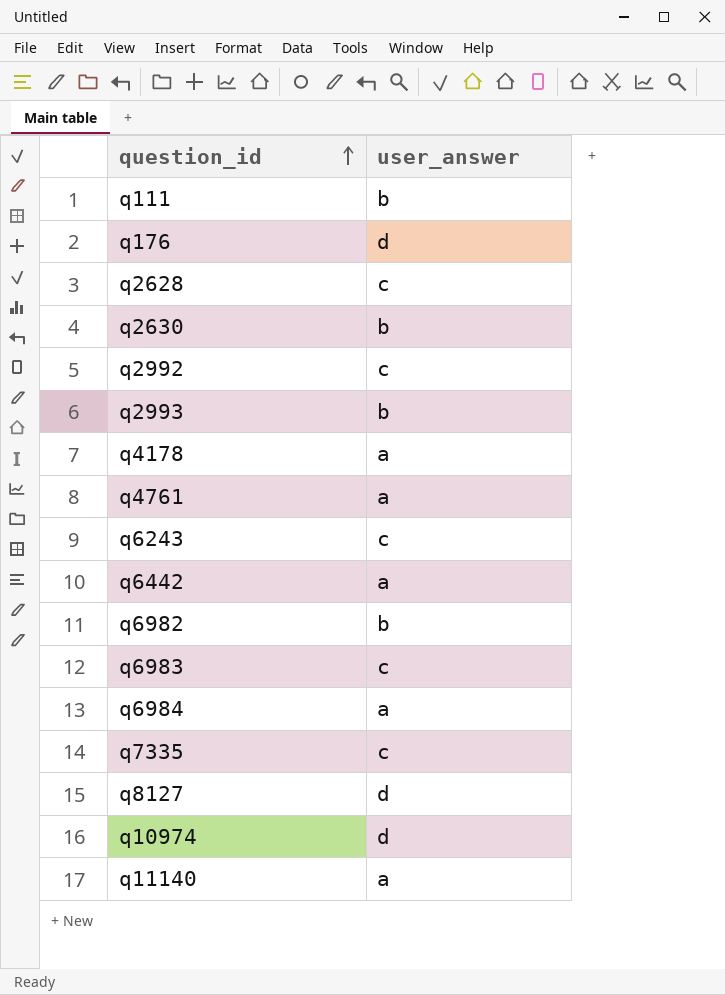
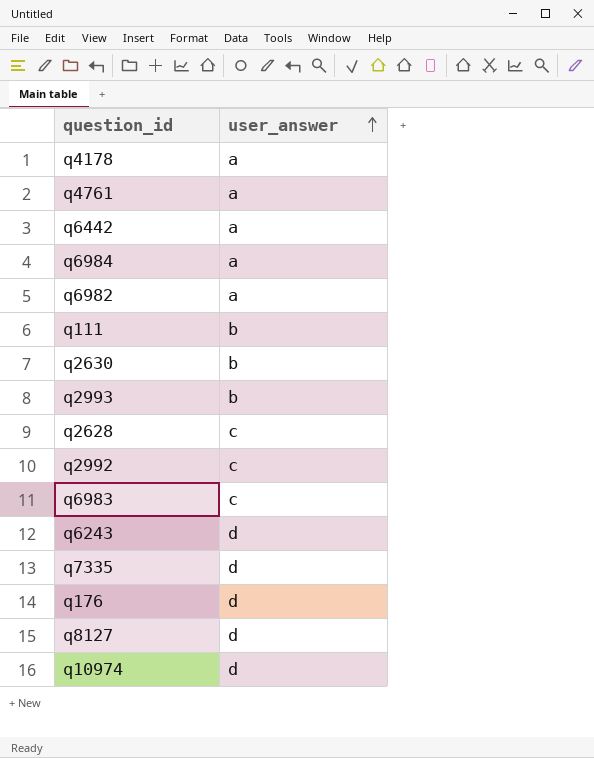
row order: question_id ascending -> user_answer ascending
row q11140: a -> none
q6982 | user_answer: b -> a
q6243 | user_answer: c -> d
q7335 | user_answer: c -> d

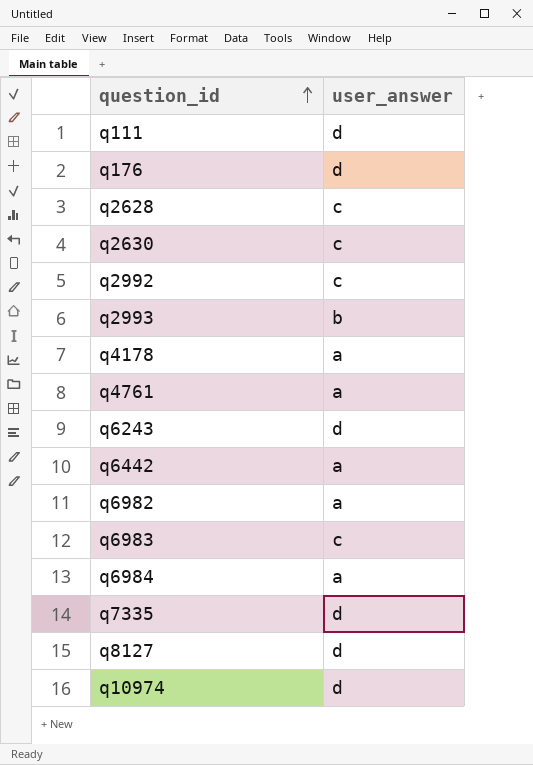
row order: user_answer ascending -> question_id ascending
q111 | user_answer: b -> d
q2630 | user_answer: b -> c

